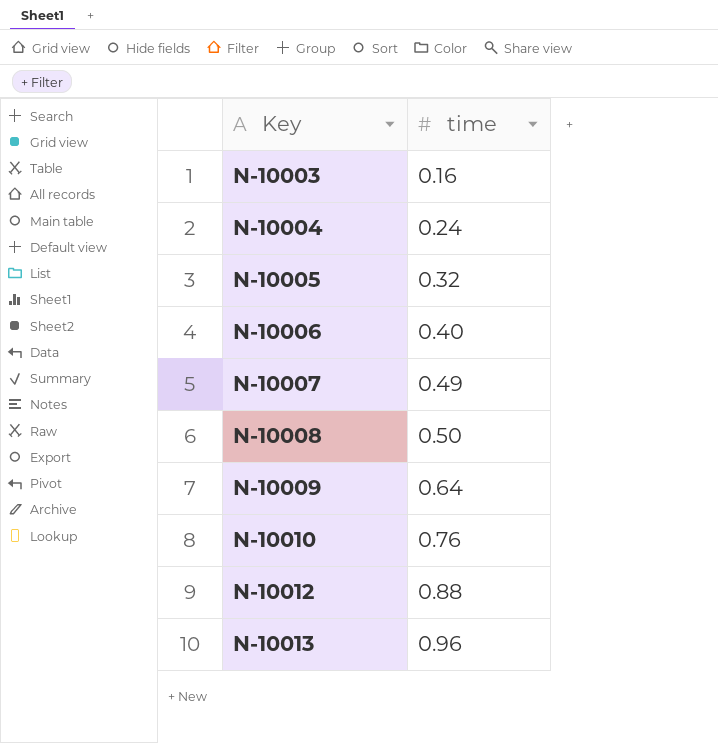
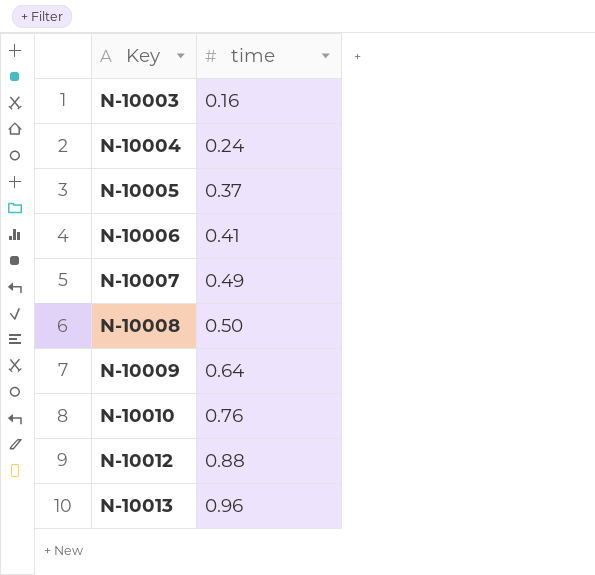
N-10005 | time: 0.32 -> 0.37
N-10006 | time: 0.40 -> 0.41

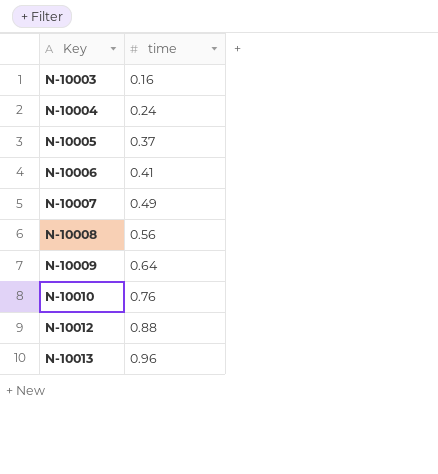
N-10008 | time: 0.50 -> 0.56

